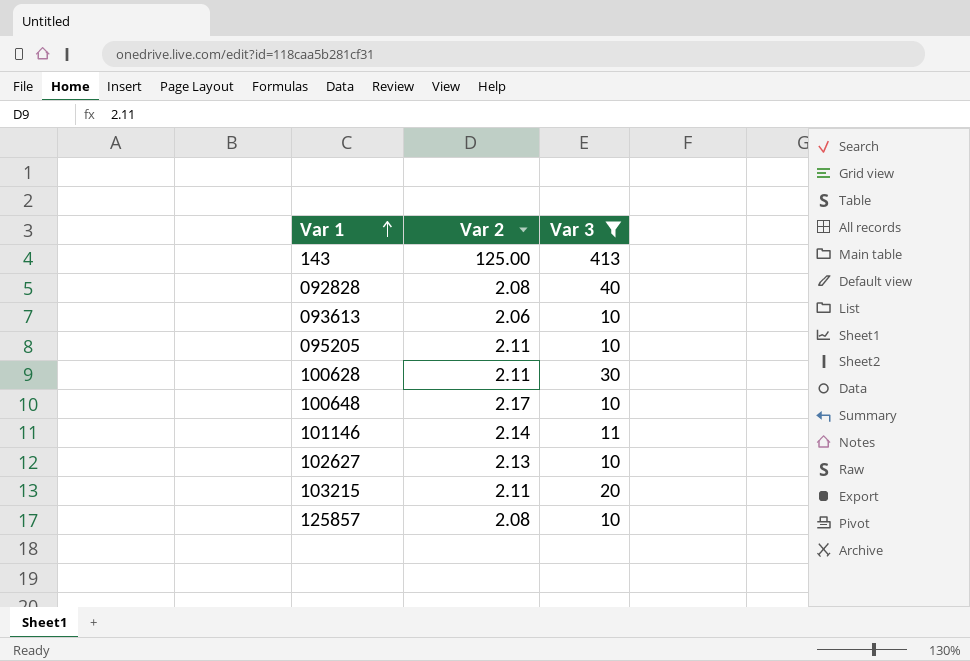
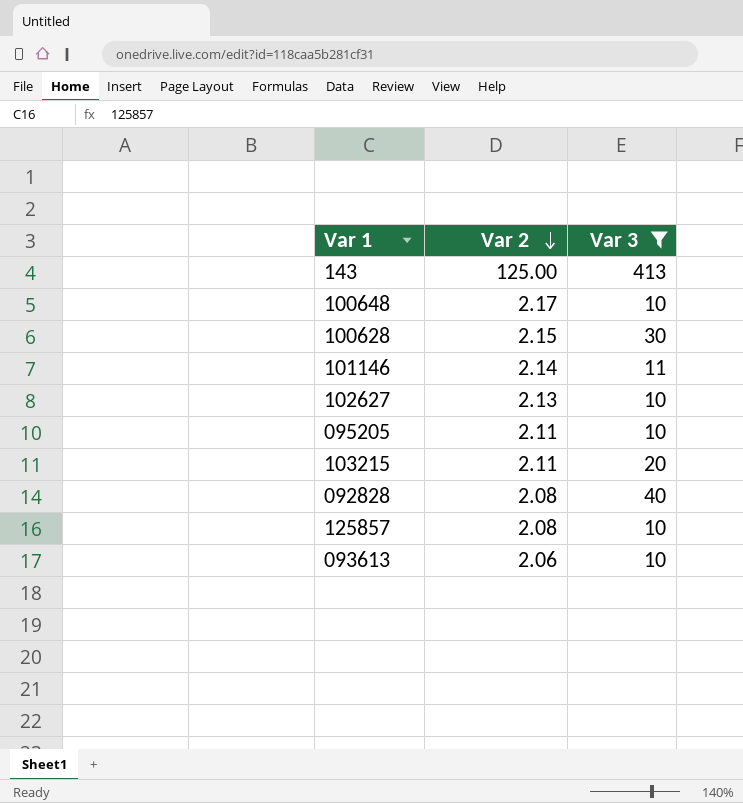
row order: Var 1 ascending -> Var 2 descending
100628 | Var 2: 2.11 -> 2.15

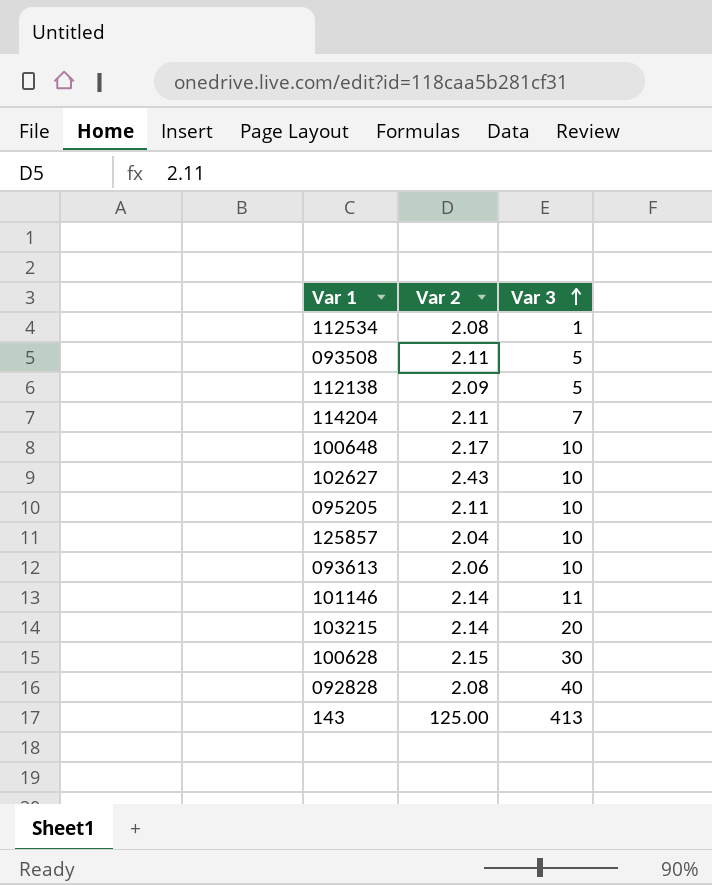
filter: Var 3 >= 10 -> none
row order: Var 2 descending -> Var 3 ascending
102627 | Var 2: 2.13 -> 2.43
125857 | Var 2: 2.08 -> 2.04
103215 | Var 2: 2.11 -> 2.14

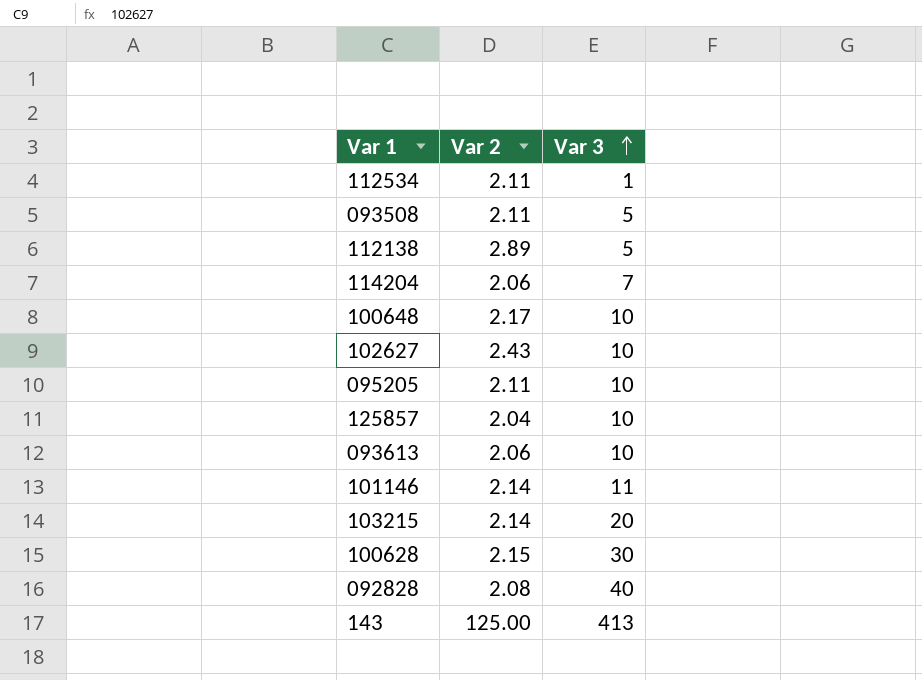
112534 | Var 2: 2.08 -> 2.11
112138 | Var 2: 2.09 -> 2.89
114204 | Var 2: 2.11 -> 2.06

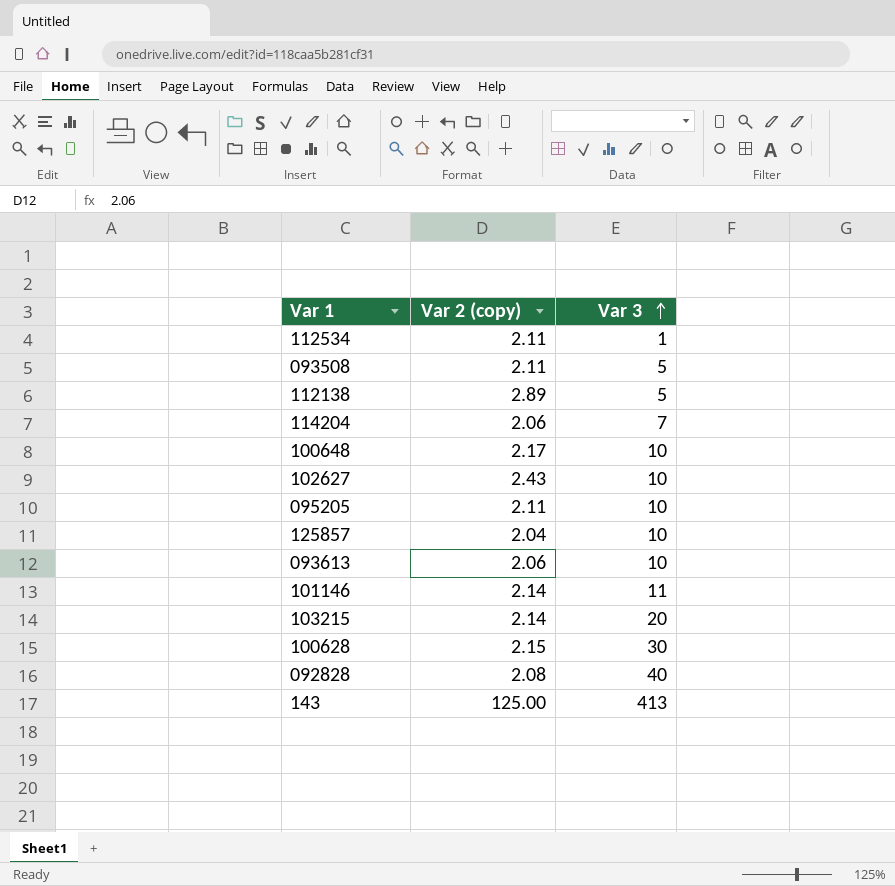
column name: Var 2 -> Var 2 (copy)

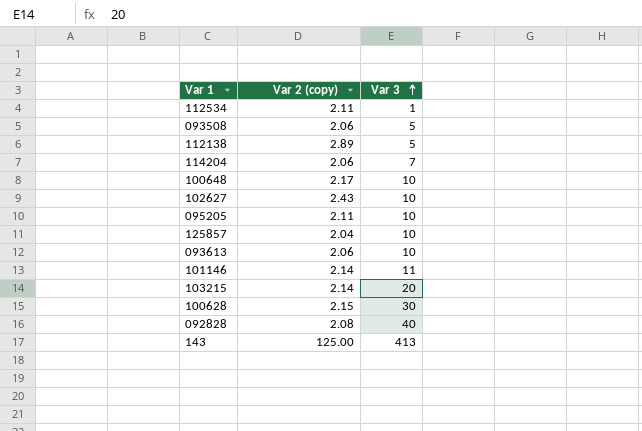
093508 | Var 2 (copy): 2.11 -> 2.06

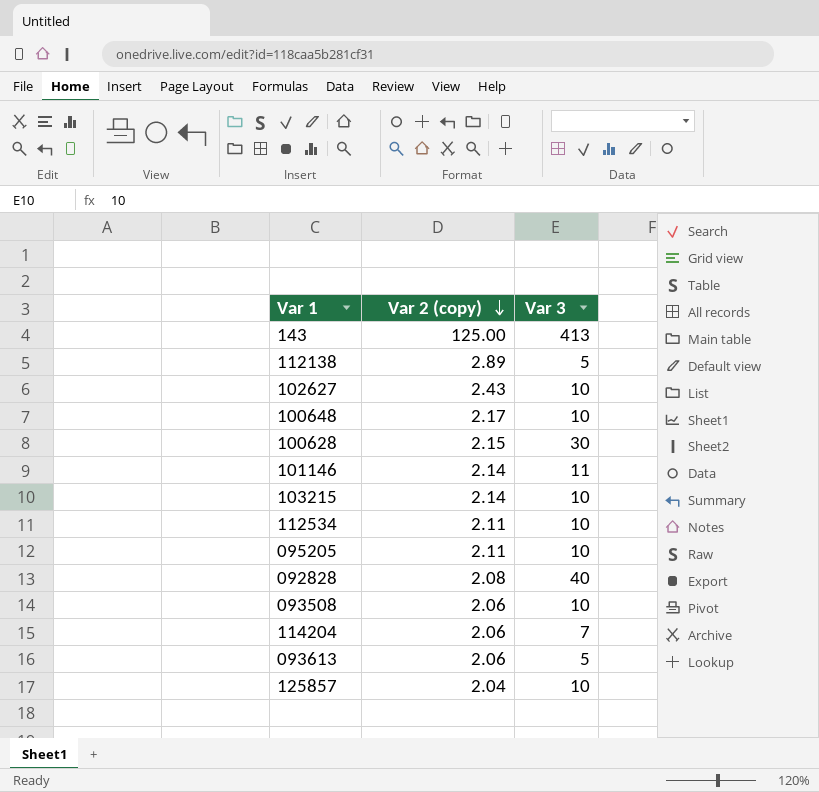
row order: Var 3 ascending -> Var 2 (copy) descending
103215 | Var 3: 20 -> 10
112534 | Var 3: 1 -> 10
093508 | Var 3: 5 -> 10
093613 | Var 3: 10 -> 5

